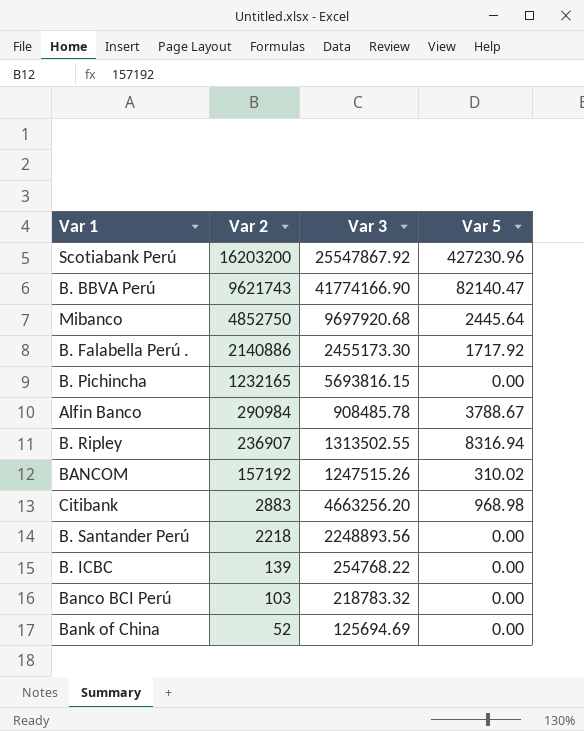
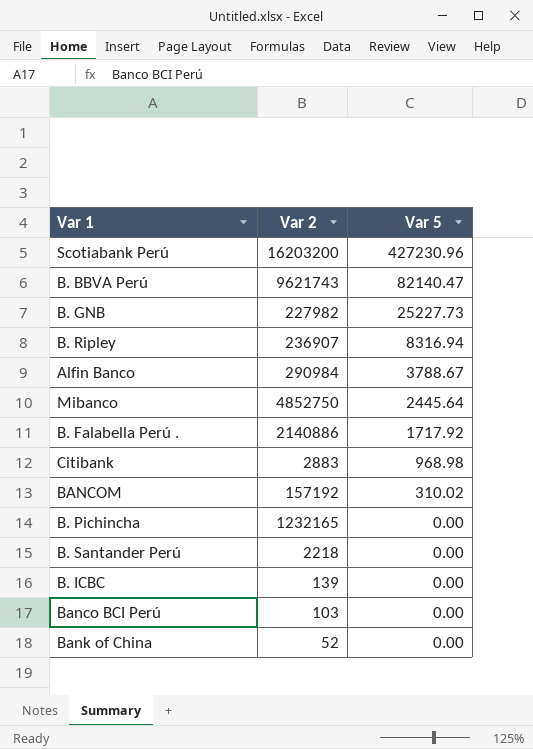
row order: Var 2 descending -> Var 5 descending
column Var 3 | position: 3 -> none
row B. GNB: none -> 227982 | 25227.73

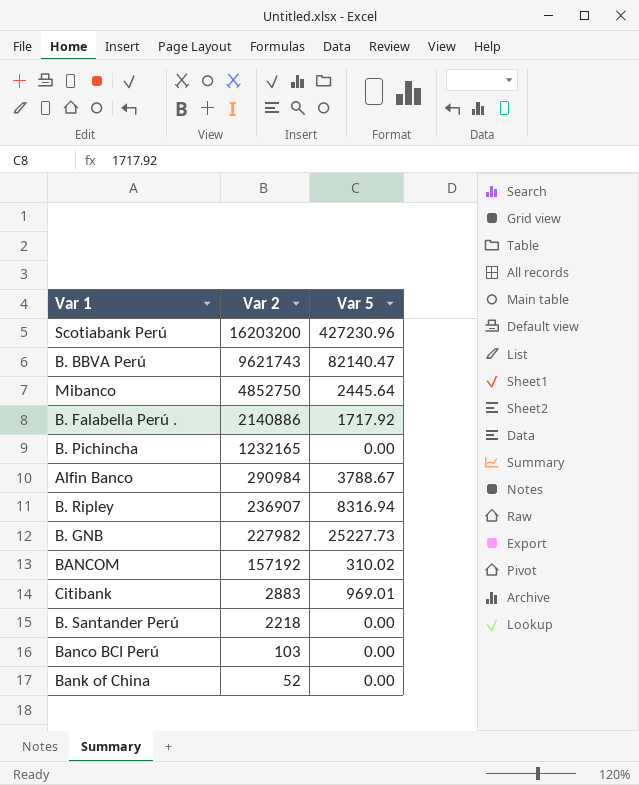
row order: Var 5 descending -> Var 2 descending
row B. ICBC: 139 | 0.00 -> none
Citibank | Var 5: 968.98 -> 969.01

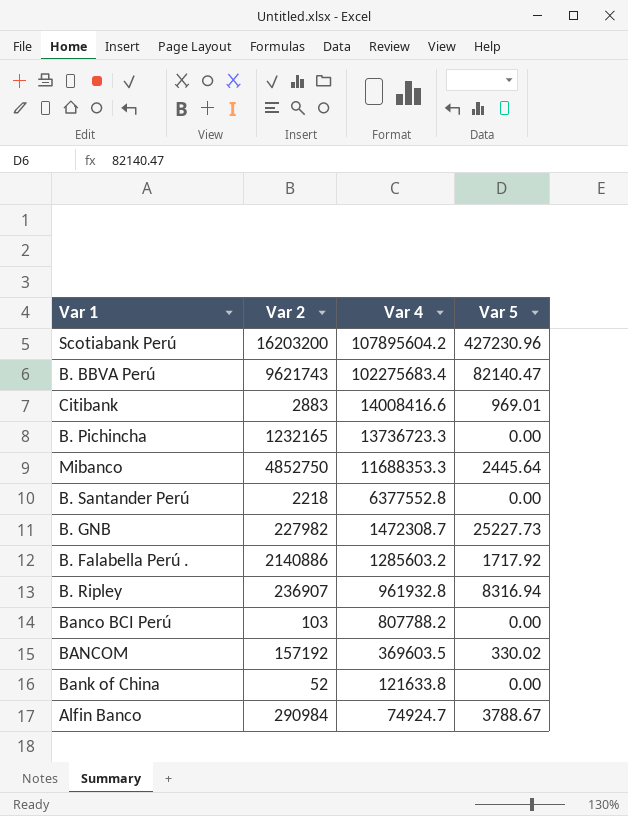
row order: Var 2 descending -> Var 4 descending
column Var 4 | position: none -> 3
BANCOM | Var 5: 310.02 -> 330.02

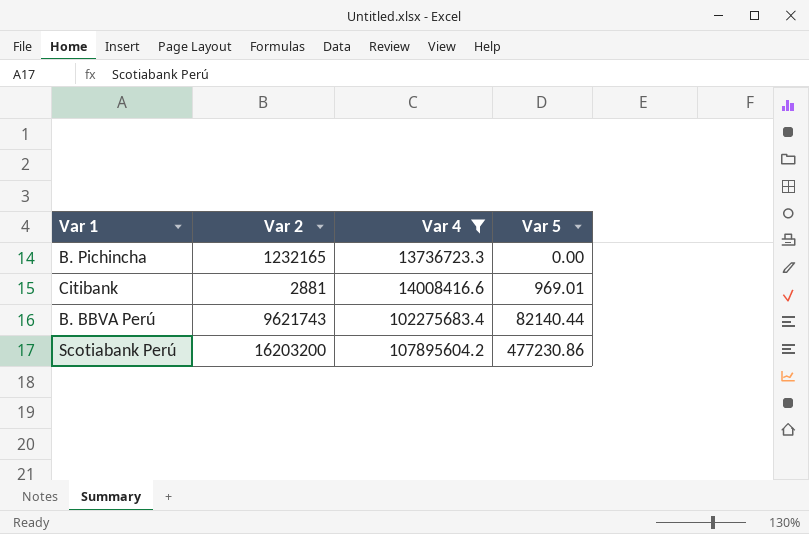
filter: none -> Var 4 >= 13736723.3
row order: Var 4 descending -> Var 4 ascending
Citibank | Var 2: 2883 -> 2881
B. BBVA Perú | Var 5: 82140.47 -> 82140.44
Scotiabank Perú | Var 5: 427230.96 -> 477230.86

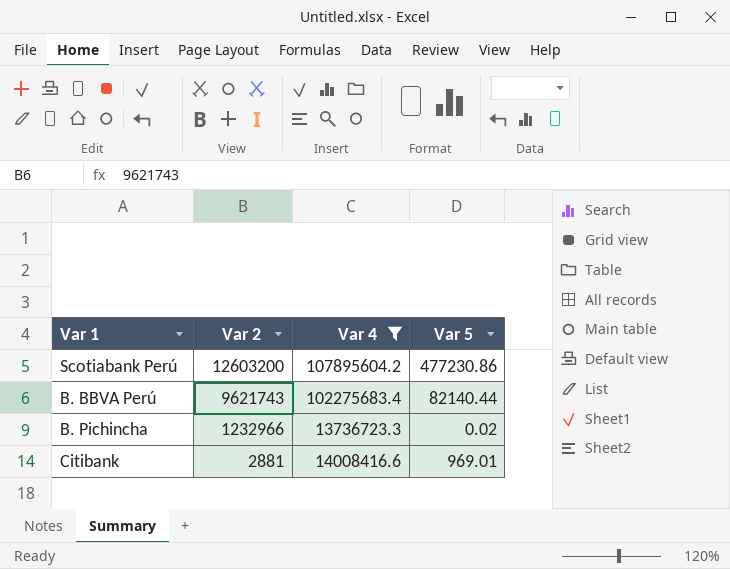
row order: Var 4 ascending -> Var 2 descending
Scotiabank Perú | Var 2: 16203200 -> 12603200
B. Pichincha | Var 2: 1232165 -> 1232966
B. Pichincha | Var 5: 0.00 -> 0.02

